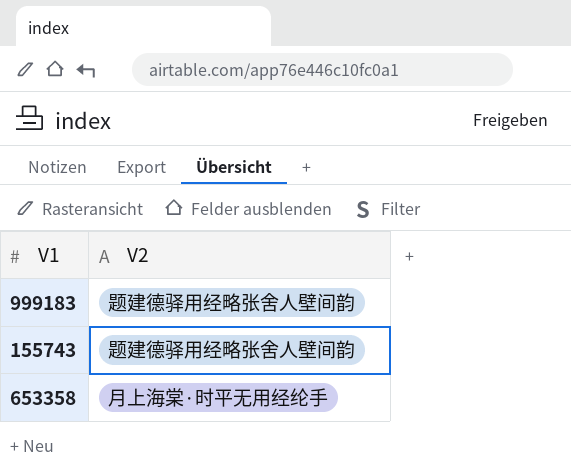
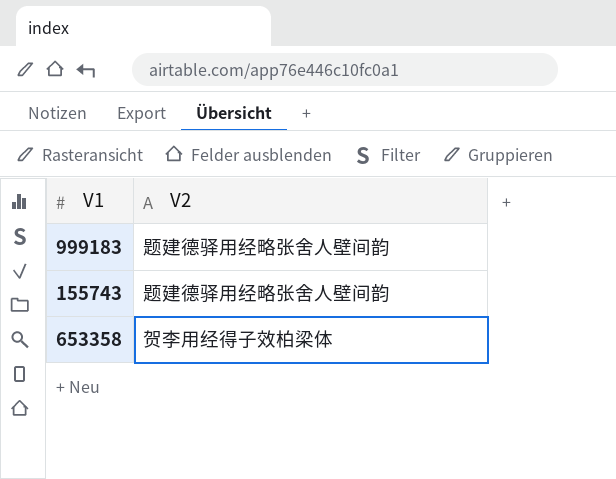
653358 | V2: 月上海棠·时平无用经纶手 -> 贺李用经得子效柏梁体

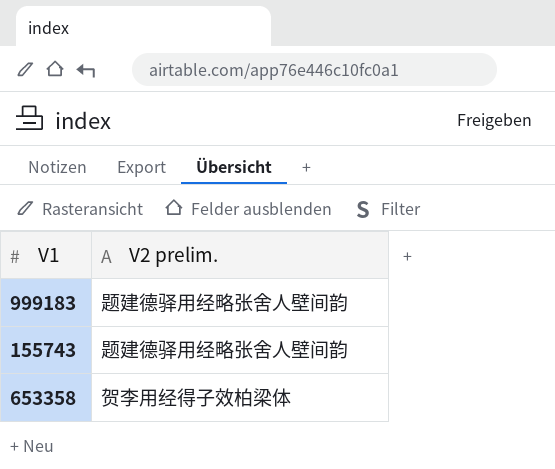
column name: V2 -> V2 prelim.

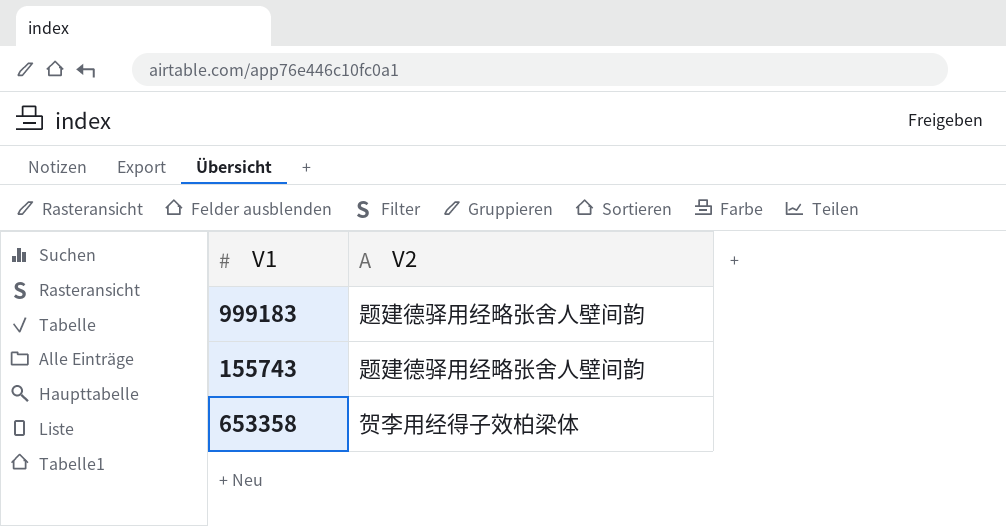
column name: V2 prelim. -> V2

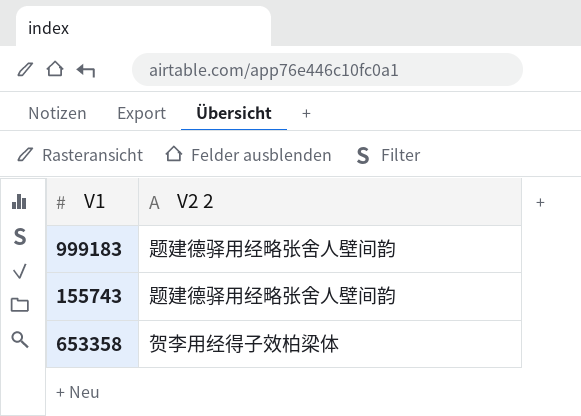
column name: V2 -> V2 2

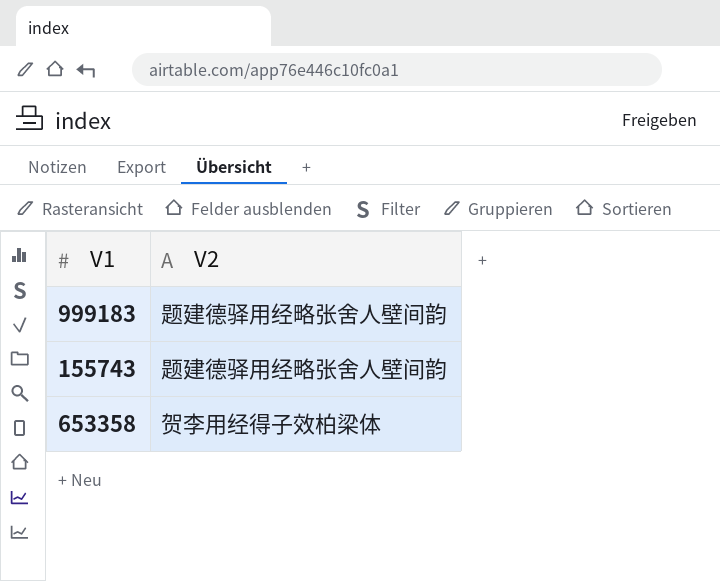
column name: V2 2 -> V2

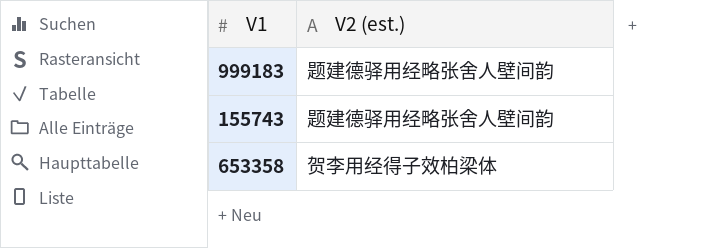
column name: V2 -> V2 (est.)

